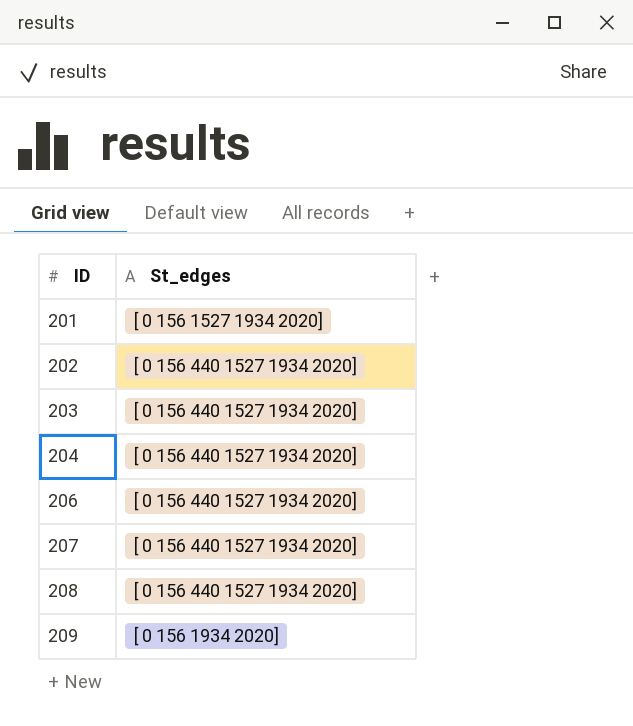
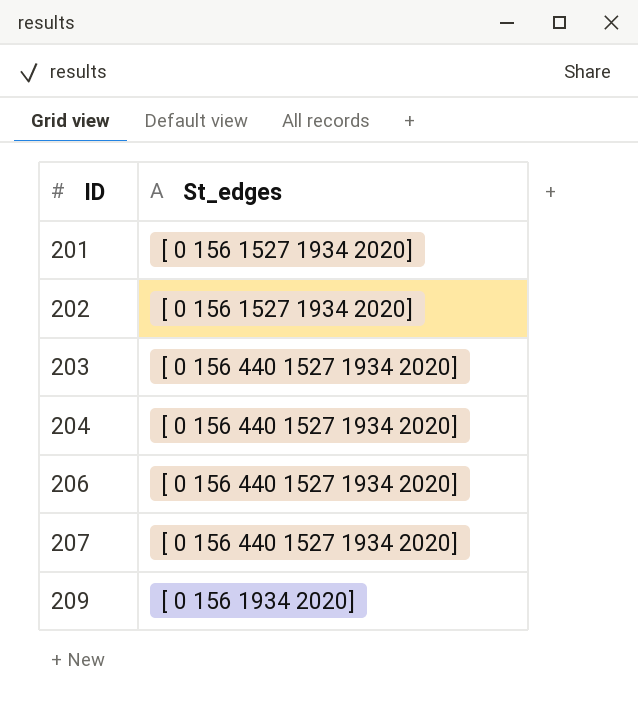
row 208: [ 0 156 440 1527 1934 2020] -> none
202 | St_edges: [ 0 156 440 1527 1934 2020] -> [ 0 156 1527 1934 2020]

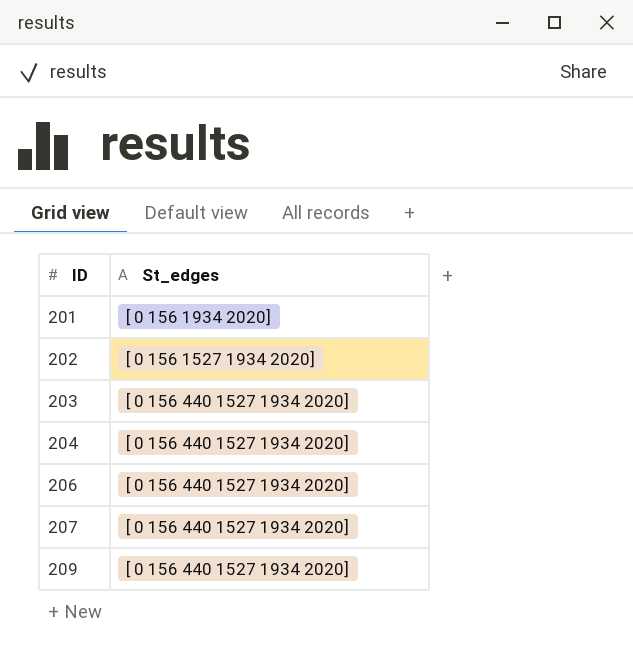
201 | St_edges: [ 0 156 1527 1934 2020] -> [ 0 156 1934 2020]
209 | St_edges: [ 0 156 1934 2020] -> [ 0 156 440 1527 1934 2020]

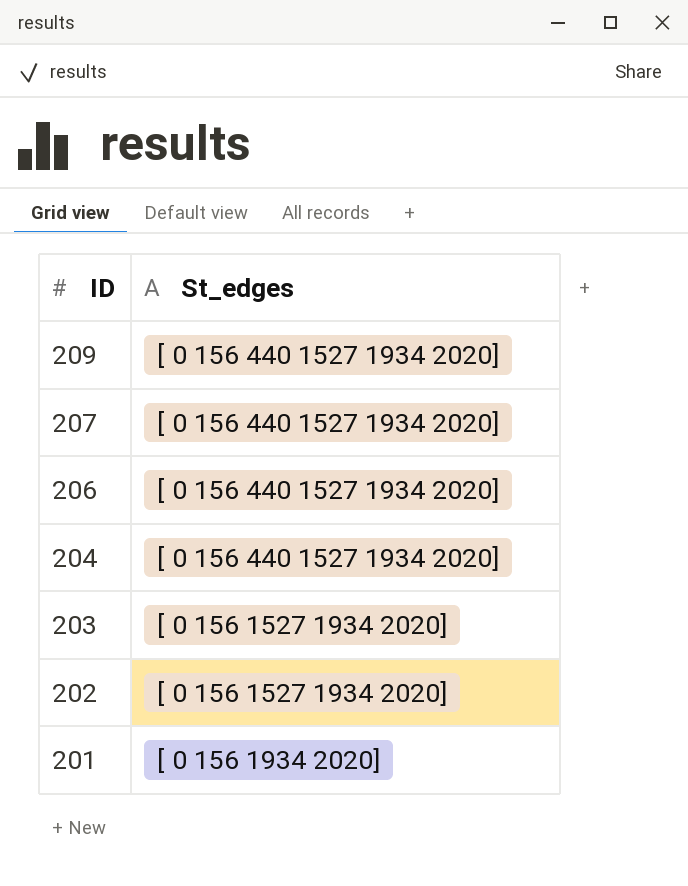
row order: ID ascending -> ID descending
203 | St_edges: [ 0 156 440 1527 1934 2020] -> [ 0 156 1527 1934 2020]

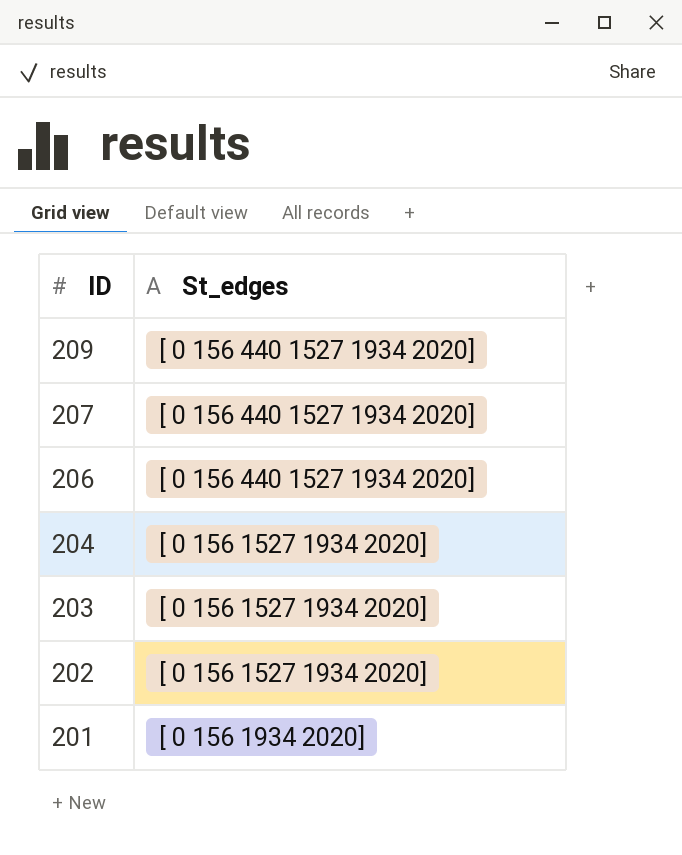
204 | St_edges: [ 0 156 440 1527 1934 2020] -> [ 0 156 1527 1934 2020]

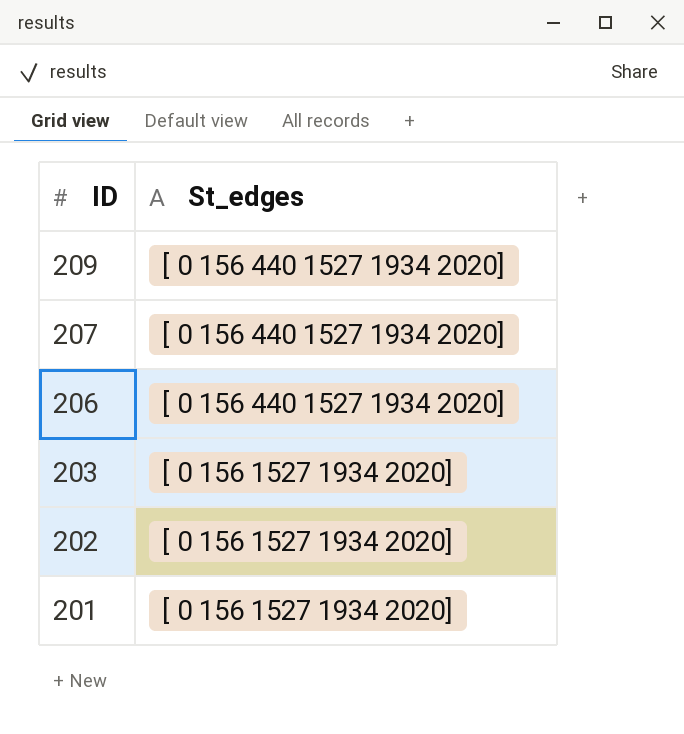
row 204: [ 0 156 1527 1934 2020] -> none
201 | St_edges: [ 0 156 1934 2020] -> [ 0 156 1527 1934 2020]

